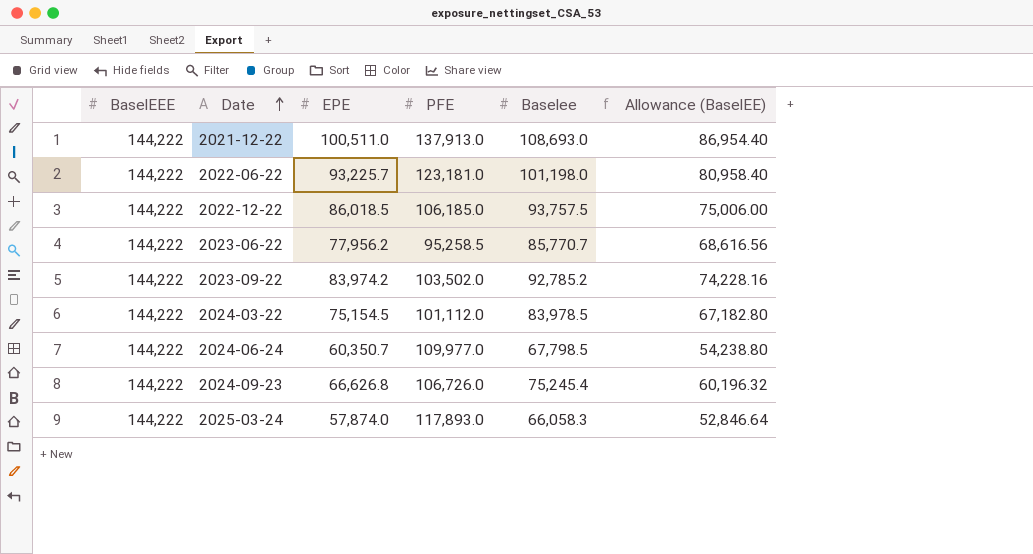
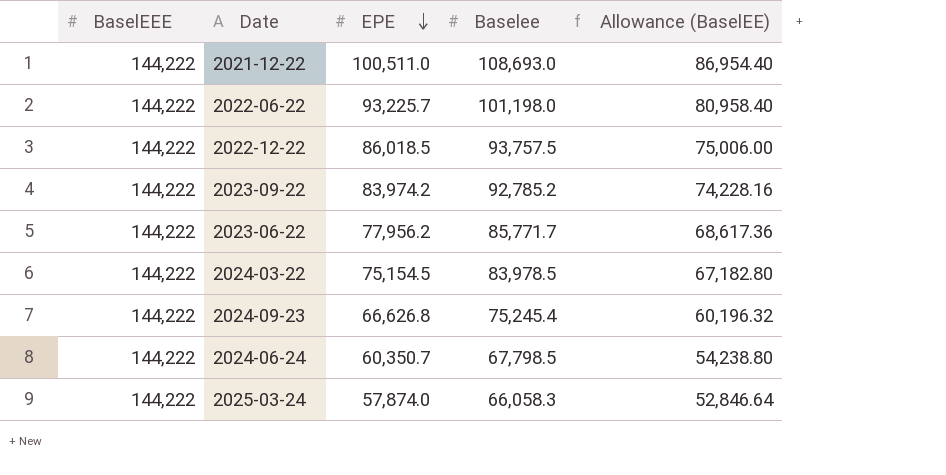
row order: Date ascending -> EPE descending
column PFE | position: 4 -> none
2023-06-22 | Baselee: 85,770.7 -> 85,771.7
2023-06-22 | Allowance (BaselEE): 68,616.56 -> 68,617.36

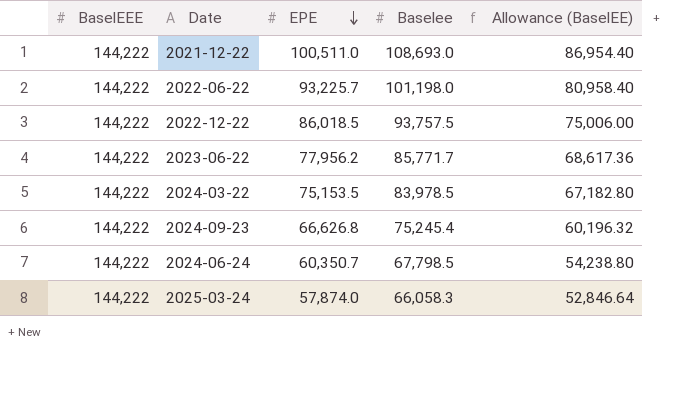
row 2023-09-22: 144,222 | 83,974.2 | 92,785.2 | 74,228.16 -> none
2024-03-22 | EPE: 75,154.5 -> 75,153.5

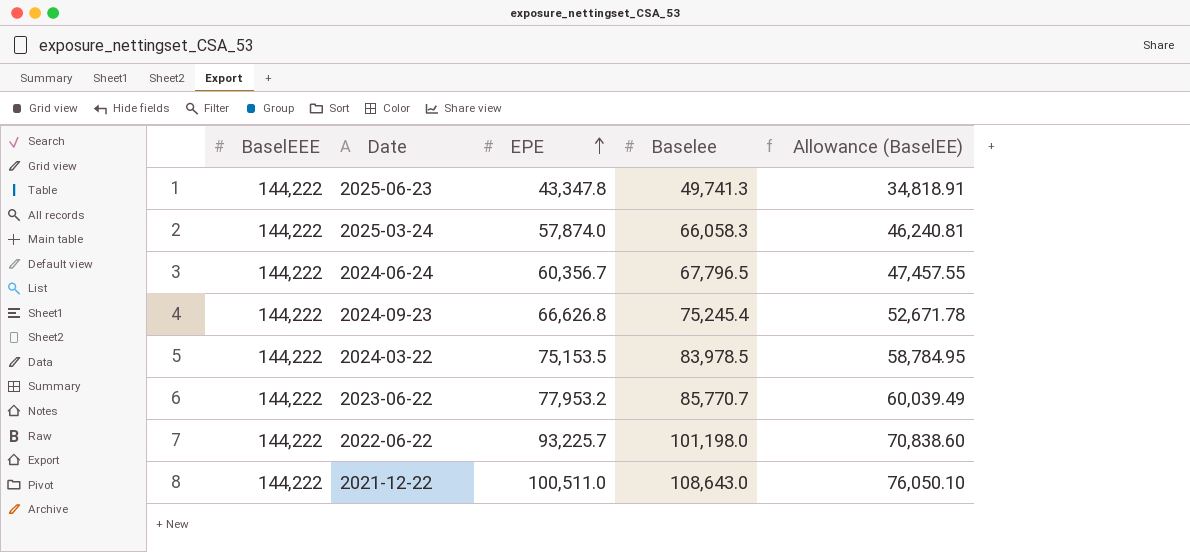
row order: EPE descending -> EPE ascending
column Allowance (BaselEE) | formula: [Baselee] * 0.8 -> [Baselee] * 0.7
row 2022-12-22: 144,222 | 86,018.5 | 93,757.5 | 75,006.00 -> none
row 2025-06-23: none -> 144,222 | 43,347.8 | 49,741.3 | 34,818.91
2024-06-24 | EPE: 60,350.7 -> 60,356.7
2024-06-24 | Baselee: 67,798.5 -> 67,796.5
2023-06-22 | EPE: 77,956.2 -> 77,953.2
2023-06-22 | Baselee: 85,771.7 -> 85,770.7
2021-12-22 | Baselee: 108,693.0 -> 108,643.0

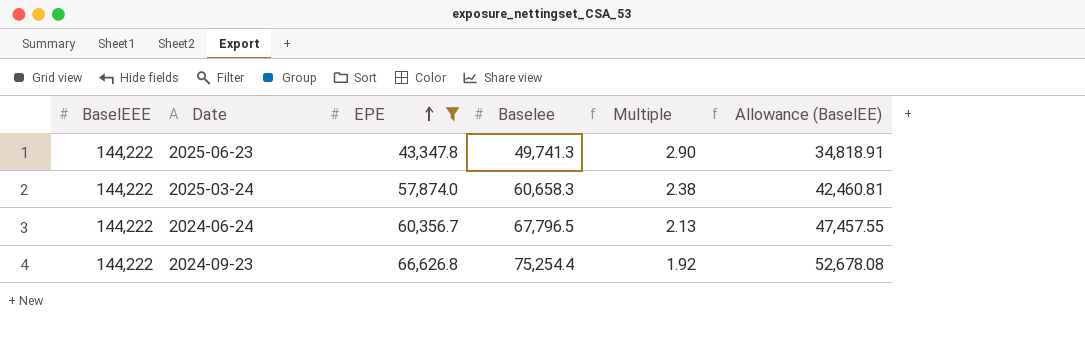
filter: none -> EPE <= 66,626.8
column Multiple | formula: none -> [BaselEEE] / [Baselee]
2025-03-24 | Baselee: 66,058.3 -> 60,658.3
2025-03-24 | Allowance (BaselEE): 46,240.81 -> 42,460.81
2024-09-23 | Baselee: 75,245.4 -> 75,254.4
2024-09-23 | Allowance (BaselEE): 52,671.78 -> 52,678.08

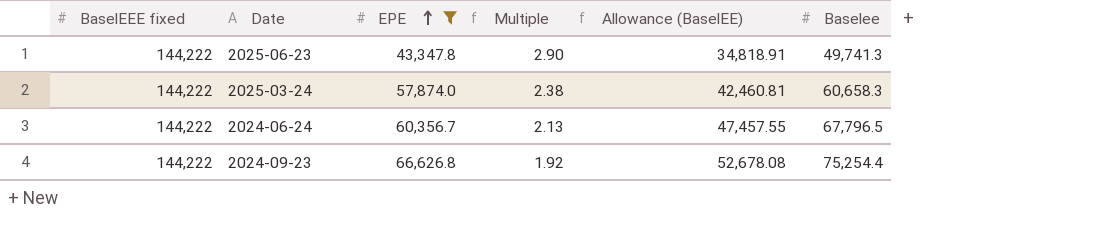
column name: BaselEEE -> BaselEEE fixed
column Baselee | position: 4 -> 6

